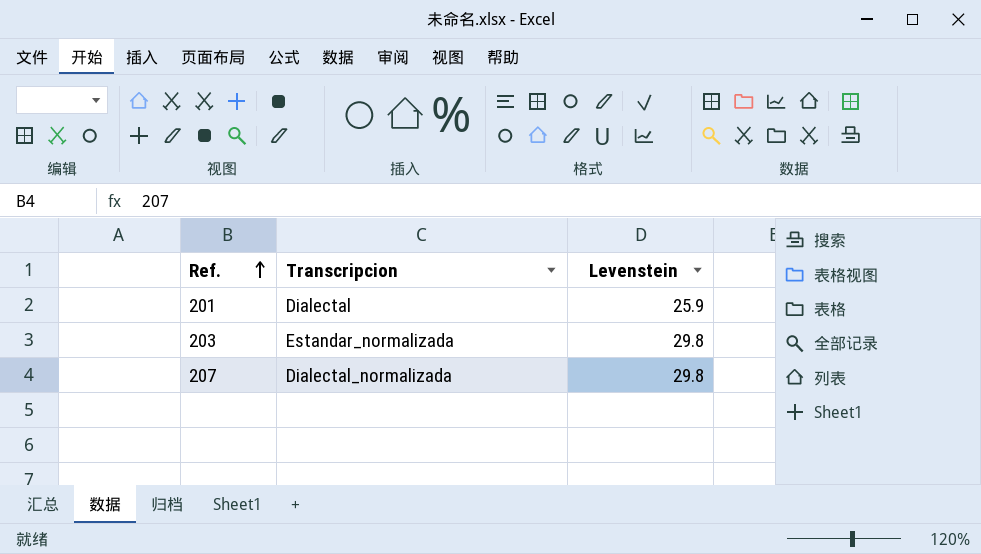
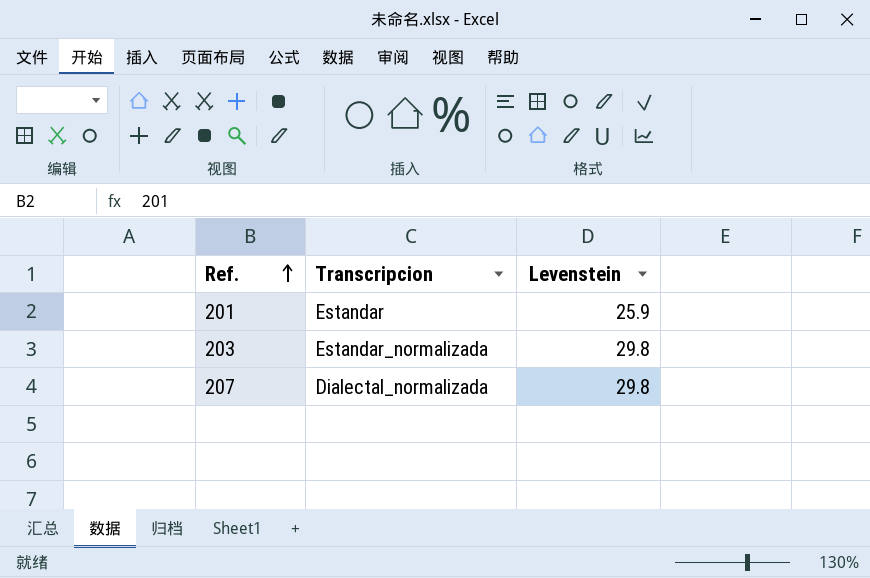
201 | Transcripcion: Dialectal -> Estandar

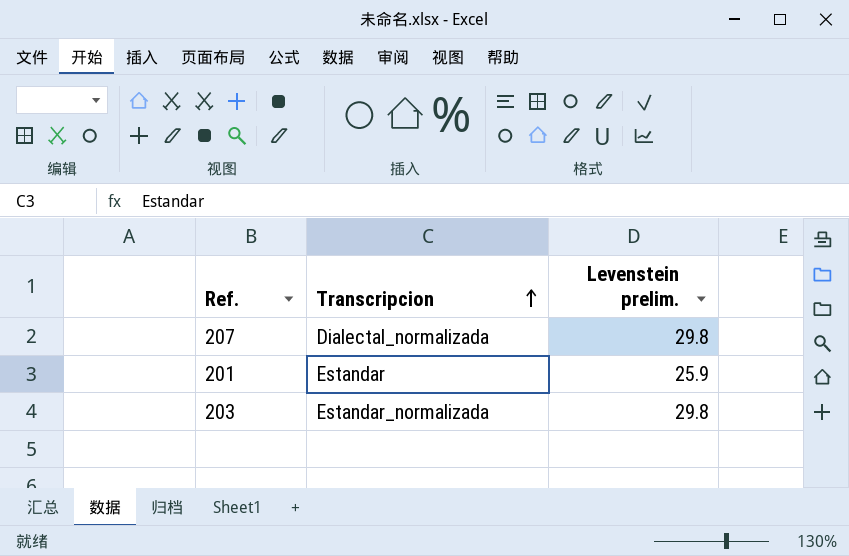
row order: Ref. ascending -> Transcripcion ascending
column name: Levenstein -> Levenstein prelim.

